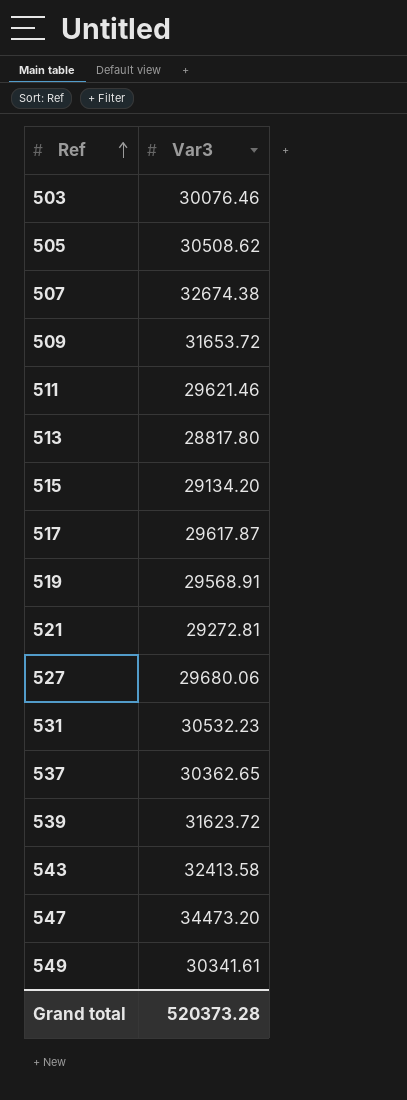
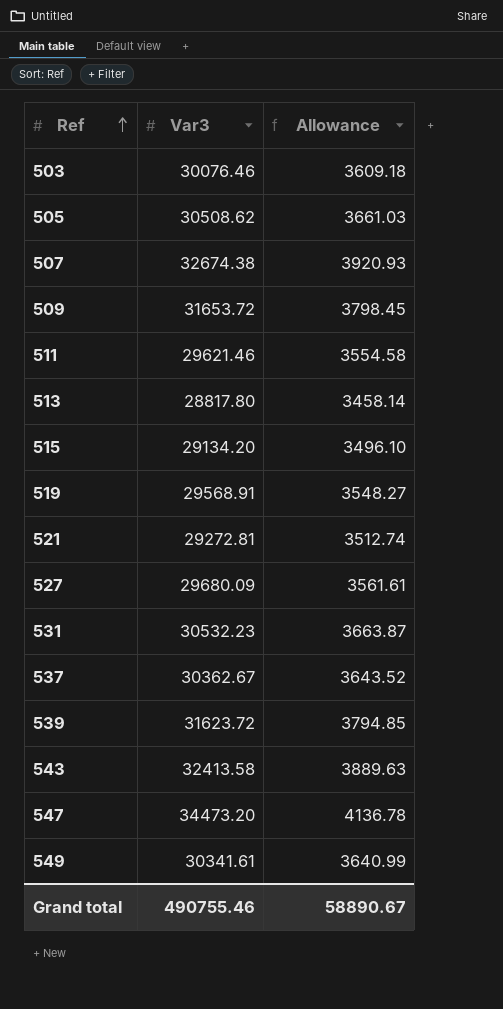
column Allowance | formula: none -> [Var3] * 0.12
row 517: 29617.87 -> none
527 | Var3: 29680.06 -> 29680.09
537 | Var3: 30362.65 -> 30362.67
Grand total | Var3: 520373.28 -> 490755.46

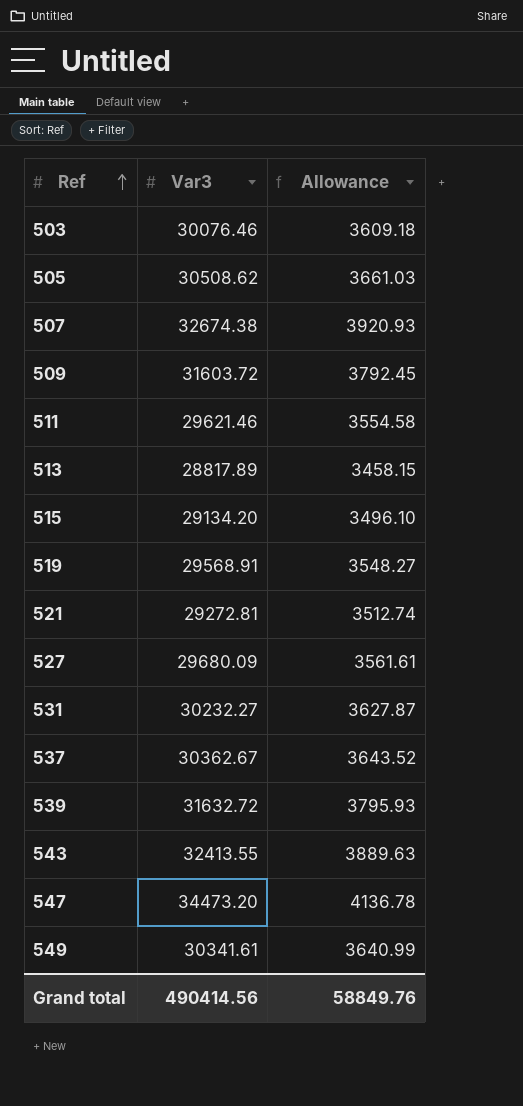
509 | Var3: 31653.72 -> 31603.72
509 | Allowance: 3798.45 -> 3792.45
513 | Var3: 28817.80 -> 28817.89
513 | Allowance: 3458.14 -> 3458.15
531 | Var3: 30532.23 -> 30232.27
531 | Allowance: 3663.87 -> 3627.87
539 | Var3: 31623.72 -> 31632.72
539 | Allowance: 3794.85 -> 3795.93
543 | Var3: 32413.58 -> 32413.55
Grand total | Var3: 490755.46 -> 490414.56
Grand total | Allowance: 58890.67 -> 58849.76

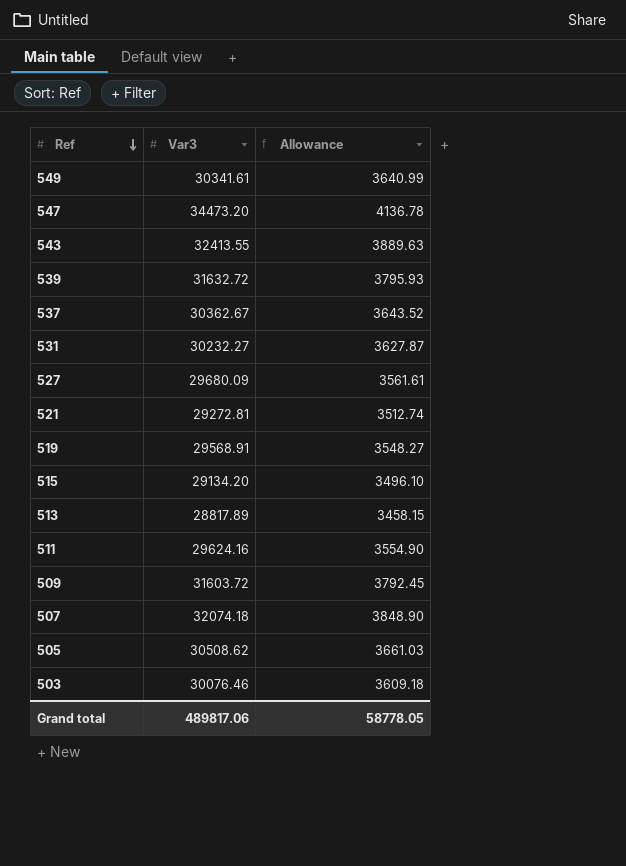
row order: Ref ascending -> Ref descending
511 | Var3: 29621.46 -> 29624.16
511 | Allowance: 3554.58 -> 3554.90
507 | Var3: 32674.38 -> 32074.18
507 | Allowance: 3920.93 -> 3848.90
Grand total | Var3: 490414.56 -> 489817.06
Grand total | Allowance: 58849.76 -> 58778.05

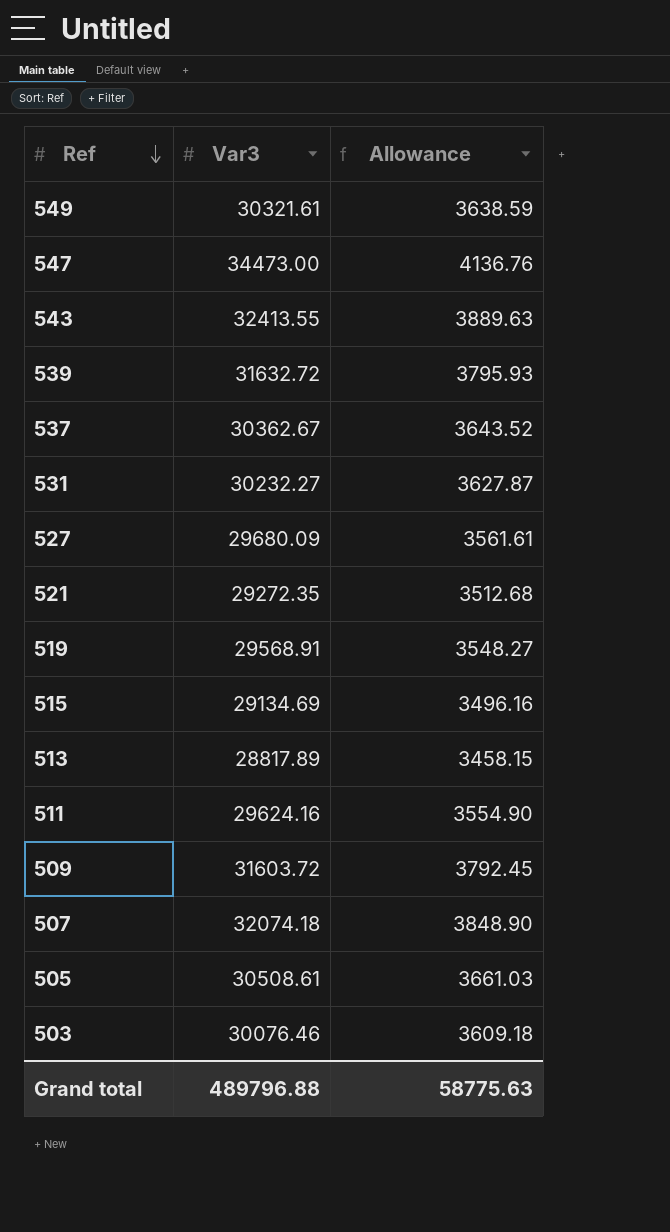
549 | Var3: 30341.61 -> 30321.61
549 | Allowance: 3640.99 -> 3638.59
547 | Var3: 34473.20 -> 34473.00
547 | Allowance: 4136.78 -> 4136.76
521 | Var3: 29272.81 -> 29272.35
521 | Allowance: 3512.74 -> 3512.68
515 | Var3: 29134.20 -> 29134.69
515 | Allowance: 3496.10 -> 3496.16
505 | Var3: 30508.62 -> 30508.61
Grand total | Var3: 489817.06 -> 489796.88
Grand total | Allowance: 58778.05 -> 58775.63

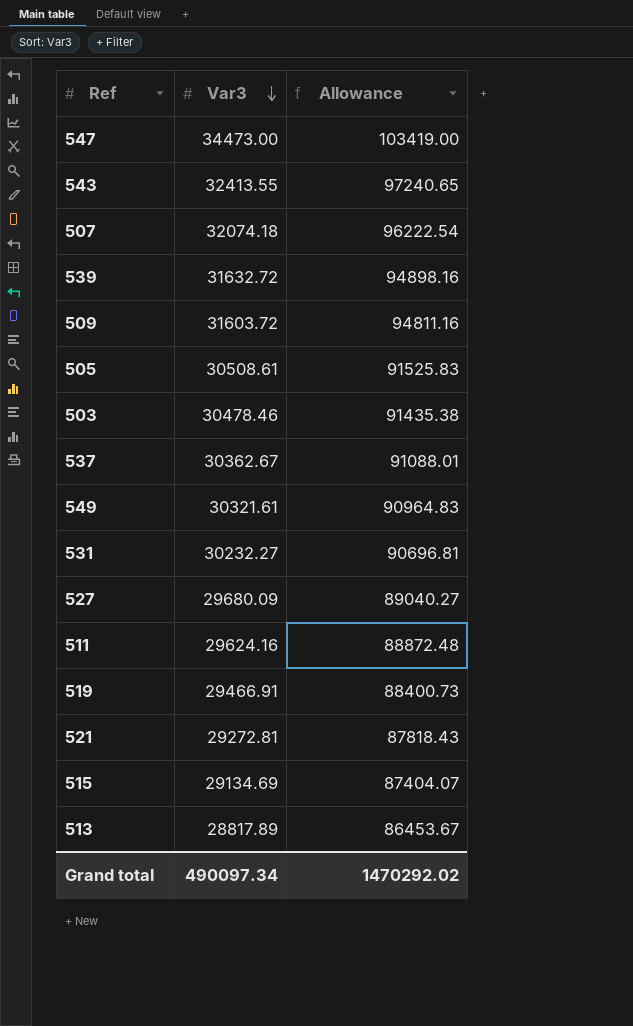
row order: Ref descending -> Var3 descending
column Allowance | formula: [Var3] * 0.12 -> [Var3] * 3
503 | Var3: 30076.46 -> 30478.46
519 | Var3: 29568.91 -> 29466.91
521 | Var3: 29272.35 -> 29272.81
Grand total | Var3: 489796.88 -> 490097.34
Grand total | Allowance: 58775.63 -> 1470292.02

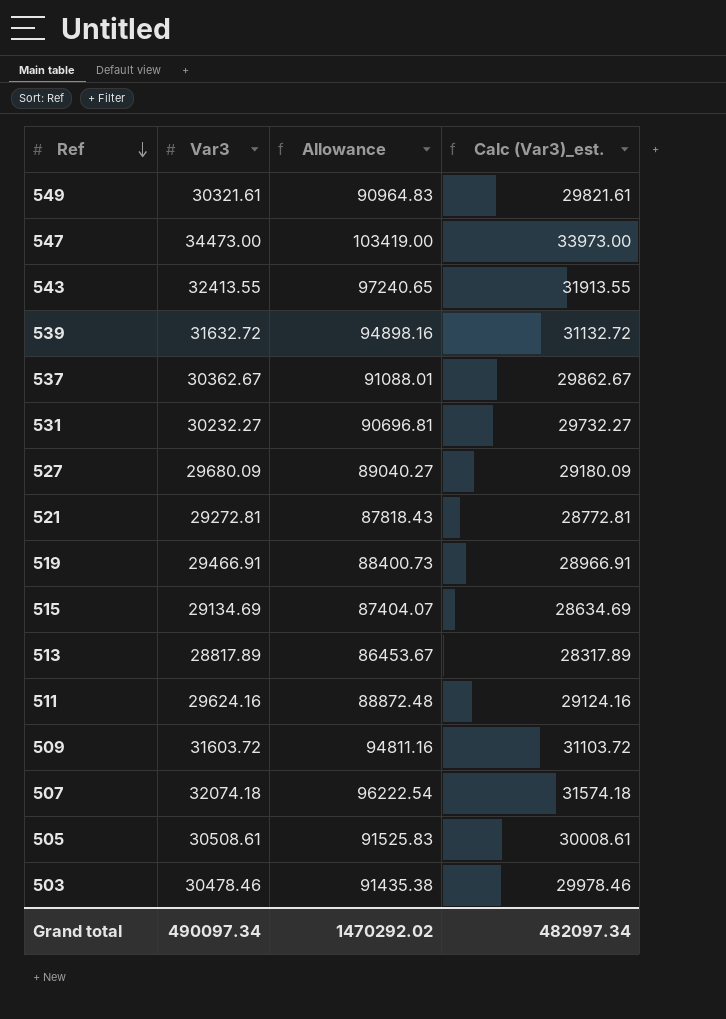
row order: Var3 descending -> Ref descending
column Calc (Var3)_est. | formula: none -> [Var3] - 500

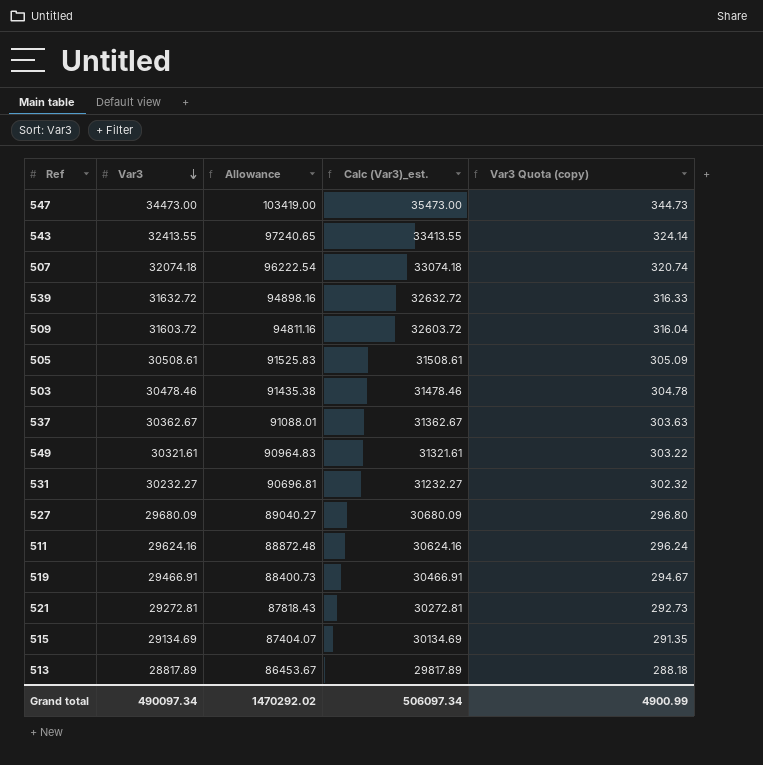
row order: Ref descending -> Var3 descending
column Calc (Var3)_est. | formula: [Var3] - 500 -> [Var3] + 1000
column Var3 Quota (copy) | formula: none -> [Var3] * 0.01
Grand total | Calc (Var3)_est.: 482097.34 -> 506097.34

